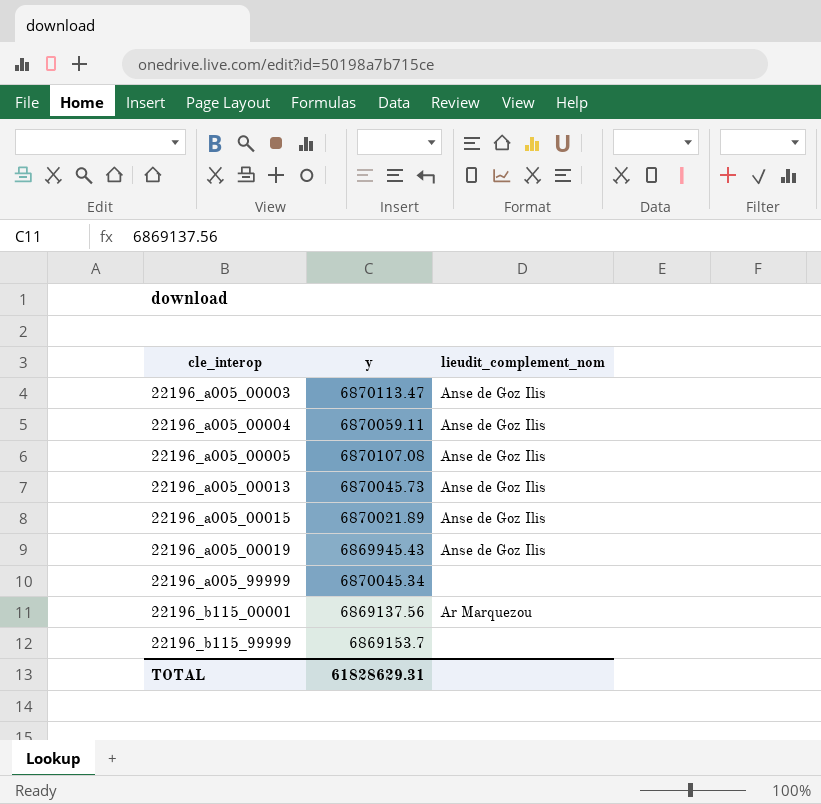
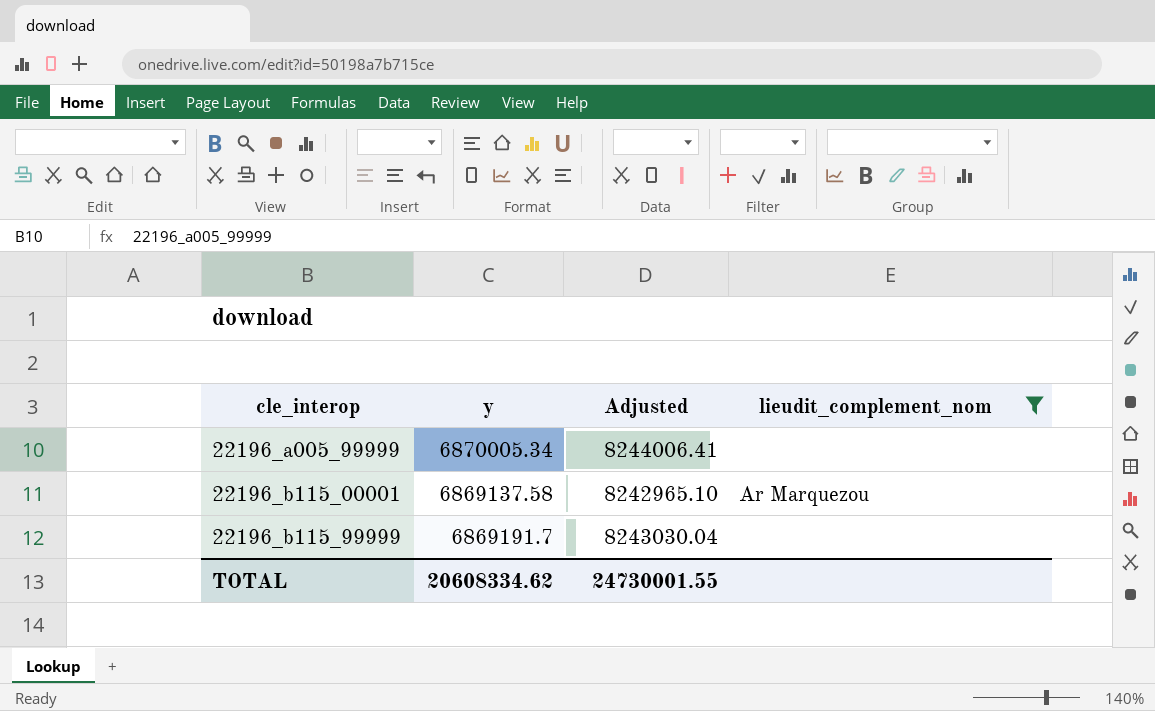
filter: none -> lieudit_complement_nom != Anse de Goz Ilis
column Adjusted | formula: none -> [y] * 1.2
22196_a005_99999 | y: 6870045.34 -> 6870005.34
22196_b115_00001 | y: 6869137.56 -> 6869137.58
22196_b115_99999 | y: 6869153.7 -> 6869191.7
TOTAL | y: 61828629.31 -> 20608334.62

